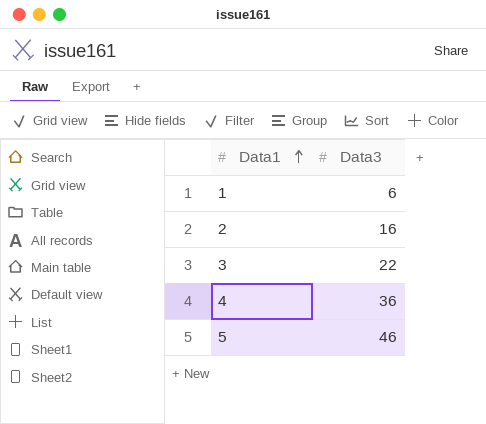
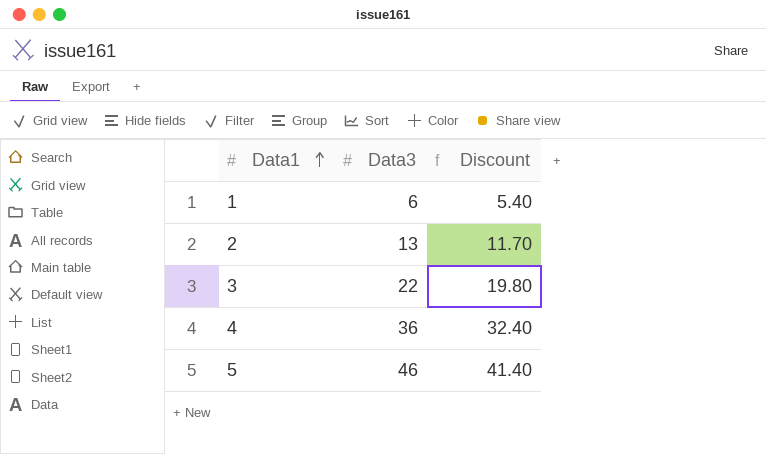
column Discount | formula: none -> [Data3] * 0.9
2 | Data3: 16 -> 13

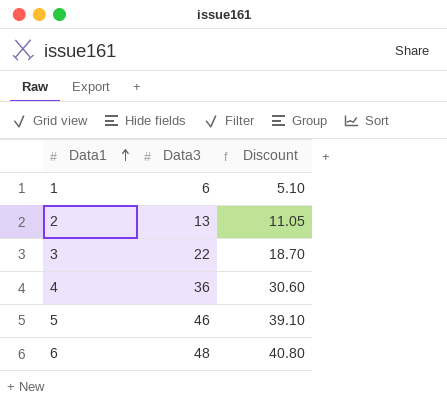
column Discount | formula: [Data3] * 0.9 -> [Data3] * 0.85
row 6: none -> 48 | 40.80

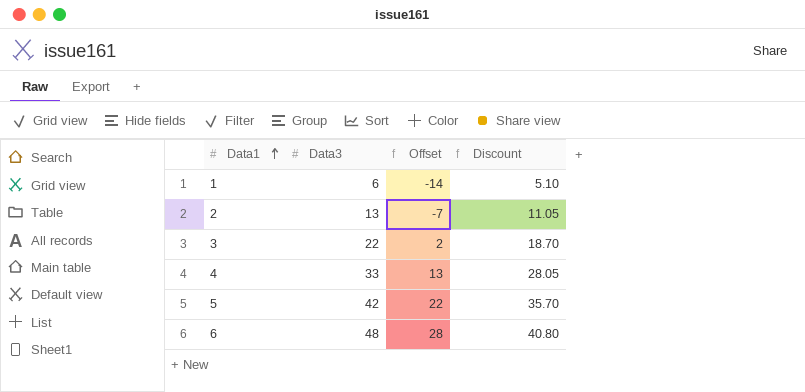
column Offset | formula: none -> [Data3] - 20
4 | Data3: 36 -> 33
4 | Discount: 30.60 -> 28.05
5 | Data3: 46 -> 42
5 | Discount: 39.10 -> 35.70

